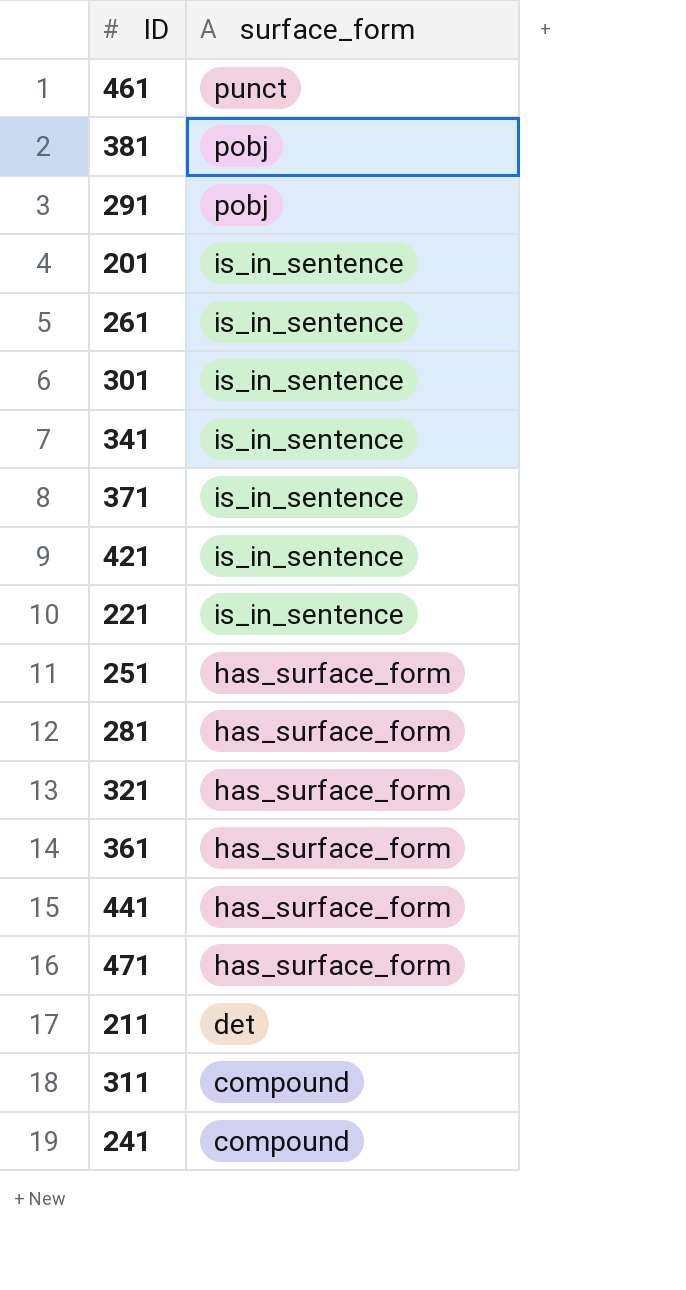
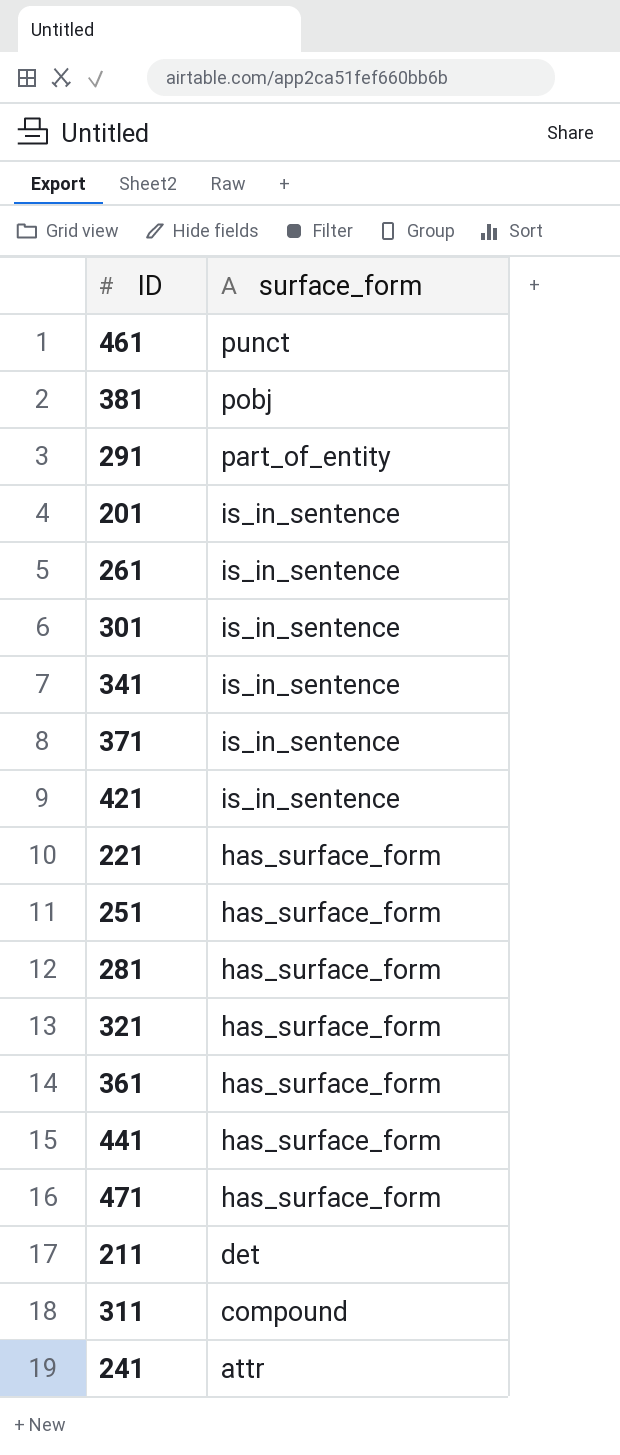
291 | surface_form: pobj -> part_of_entity
221 | surface_form: is_in_sentence -> has_surface_form
241 | surface_form: compound -> attr

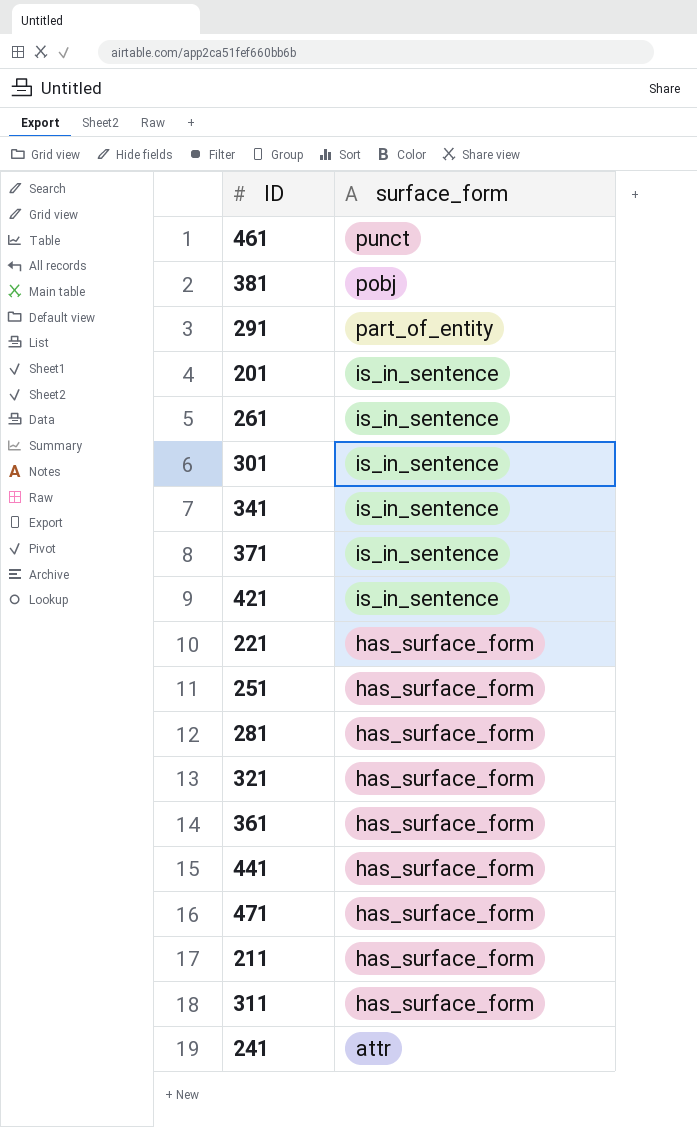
211 | surface_form: det -> has_surface_form
311 | surface_form: compound -> has_surface_form

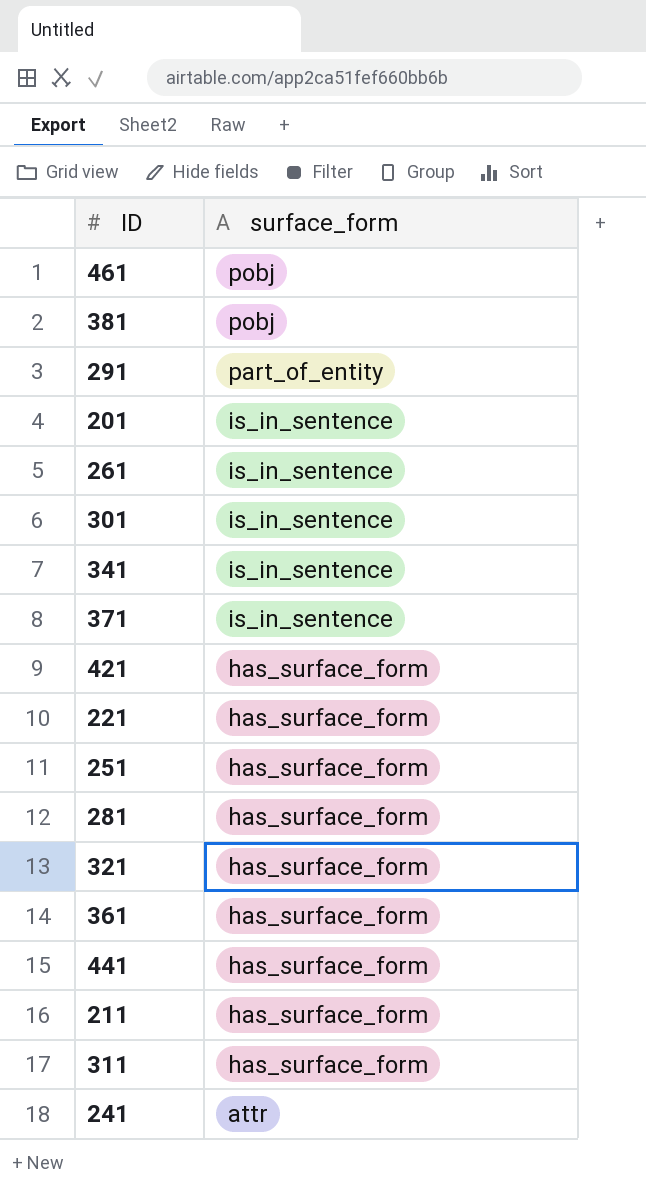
row 471: has_surface_form -> none
461 | surface_form: punct -> pobj
421 | surface_form: is_in_sentence -> has_surface_form

